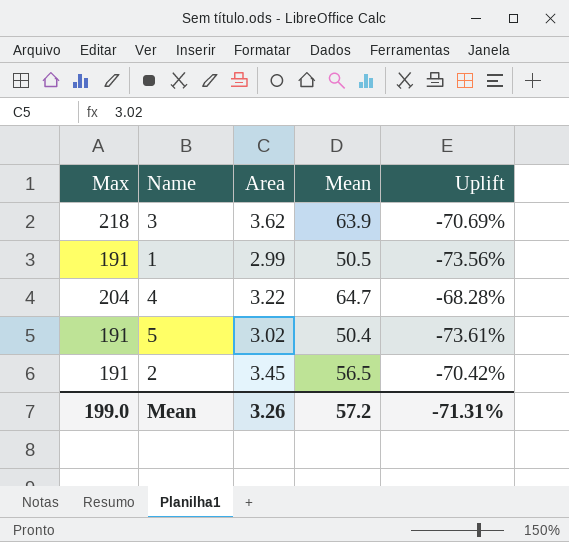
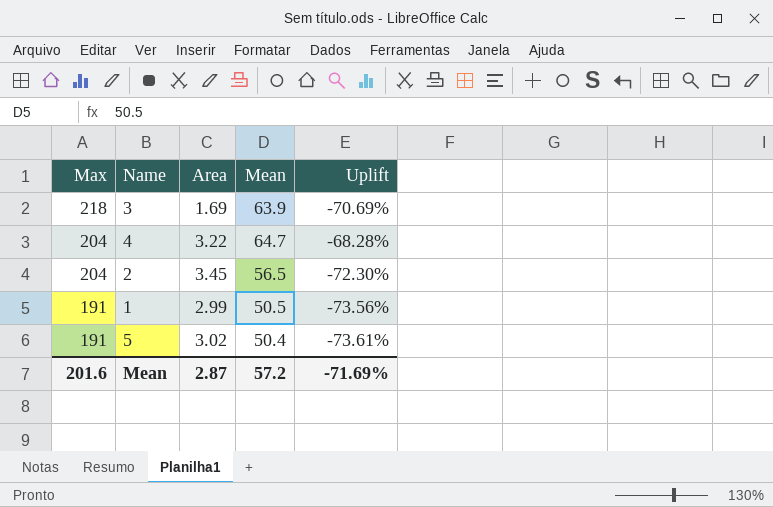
row order: none -> Max descending
3 | Area: 3.62 -> 1.69
2 | Max: 191 -> 204
2 | Uplift: -70.42% -> -72.30%
Mean | Max: 199.0 -> 201.6
Mean | Area: 3.26 -> 2.87
Mean | Uplift: -71.31% -> -71.69%

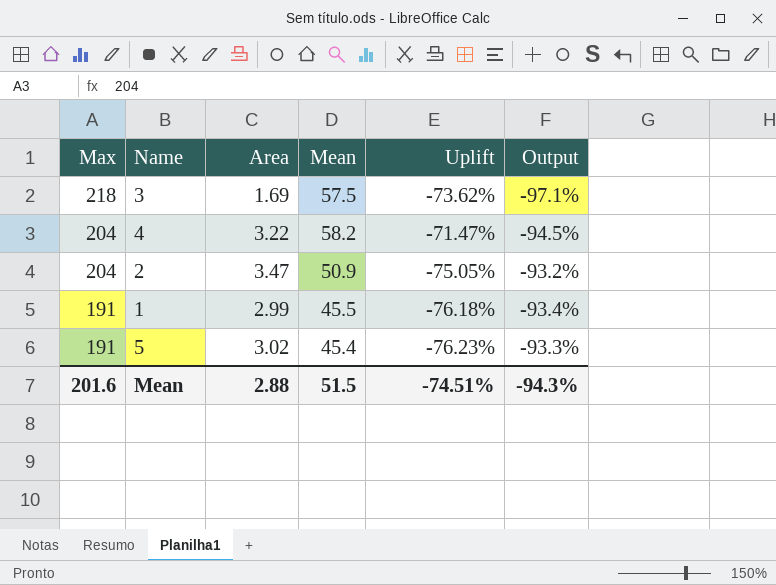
column Output | formula: none -> ([Area] - [Mean]) / [Mean]
3 | Mean: 63.9 -> 57.5
3 | Uplift: -70.69% -> -73.62%
4 | Mean: 64.7 -> 58.2
4 | Uplift: -68.28% -> -71.47%
2 | Area: 3.45 -> 3.47
2 | Mean: 56.5 -> 50.9
2 | Uplift: -72.30% -> -75.05%
1 | Mean: 50.5 -> 45.5
1 | Uplift: -73.56% -> -76.18%
5 | Mean: 50.4 -> 45.4
5 | Uplift: -73.61% -> -76.23%
Mean | Area: 2.87 -> 2.88
Mean | Mean: 57.2 -> 51.5
Mean | Uplift: -71.69% -> -74.51%

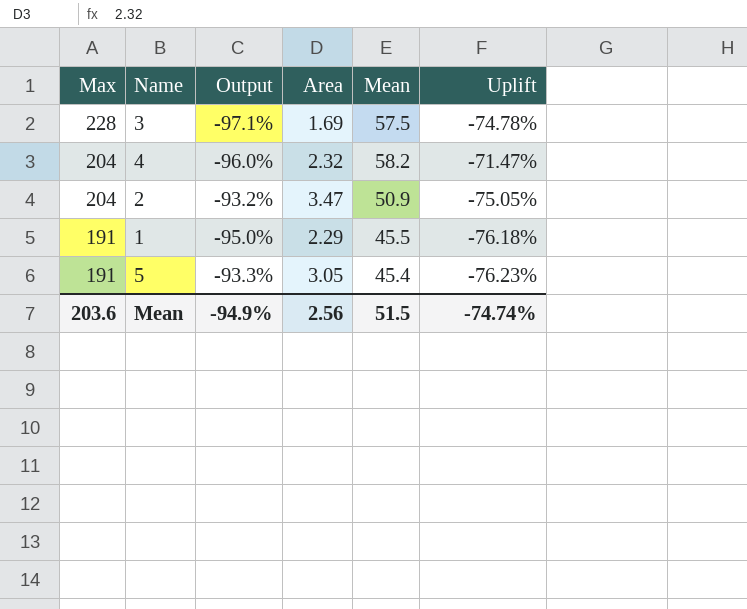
column Output | position: 6 -> 3
3 | Max: 218 -> 228
3 | Uplift: -73.62% -> -74.78%
4 | Output: -94.5% -> -96.0%
4 | Area: 3.22 -> 2.32
1 | Output: -93.4% -> -95.0%
1 | Area: 2.99 -> 2.29
5 | Area: 3.02 -> 3.05
Mean | Max: 201.6 -> 203.6
Mean | Output: -94.3% -> -94.9%
Mean | Area: 2.88 -> 2.56
Mean | Uplift: -74.51% -> -74.74%

